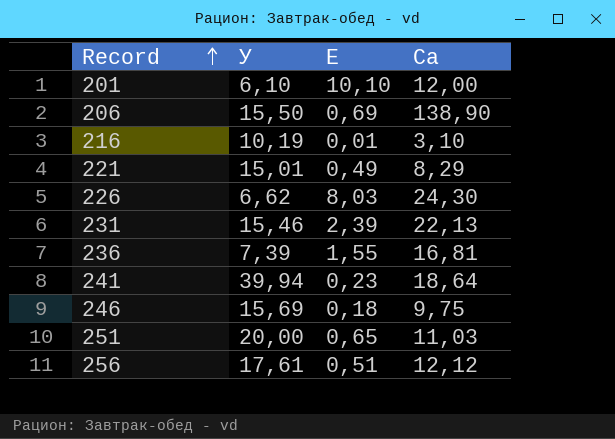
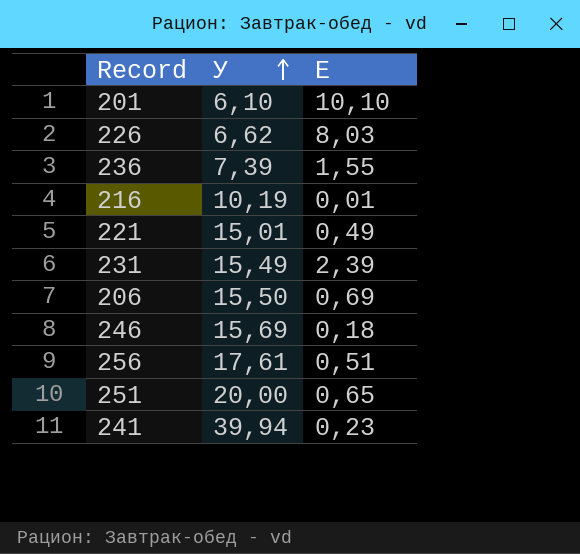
row order: Record ascending -> У ascending
column Ca | position: 4 -> none
231 | У: 15,46 -> 15,49

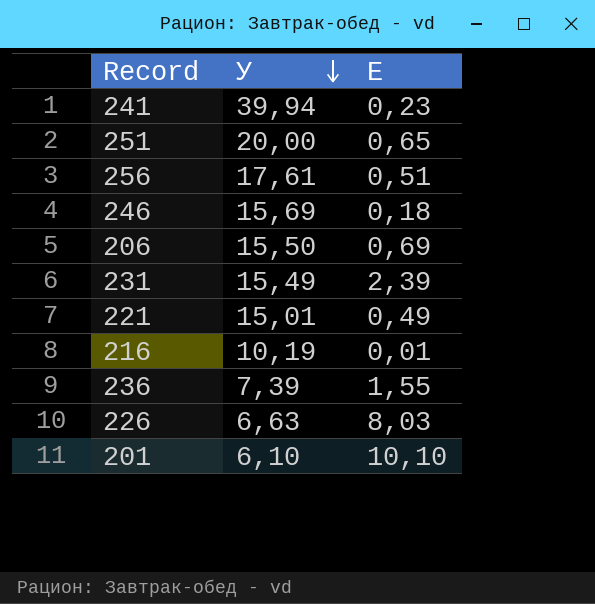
row order: У ascending -> У descending
226 | У: 6,62 -> 6,63

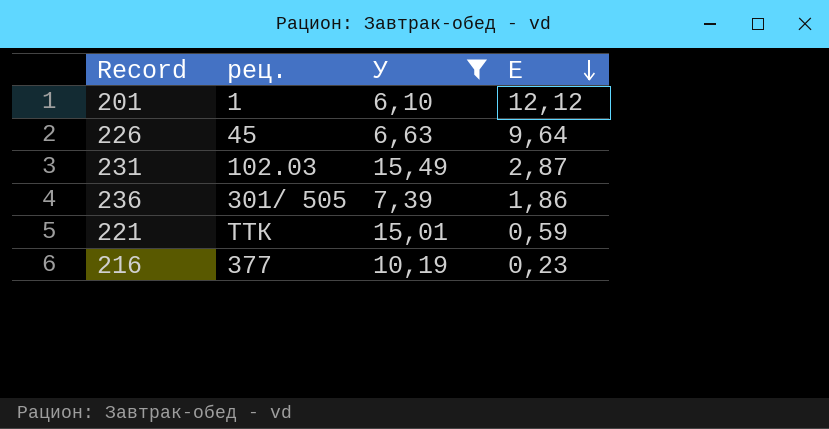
filter: none -> У <= 15,49
row order: У descending -> E descending
column рец. | position: none -> 2
201 | E: 10,10 -> 12,12
226 | E: 8,03 -> 9,64
231 | E: 2,39 -> 2,87
236 | E: 1,55 -> 1,86
221 | E: 0,49 -> 0,59
216 | E: 0,01 -> 0,23

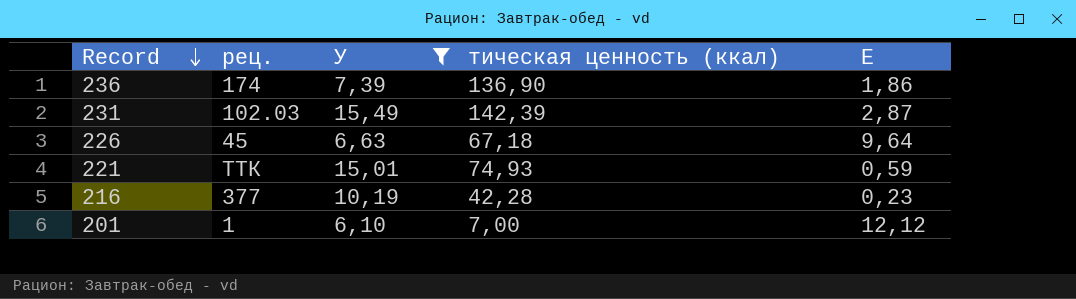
row order: E descending -> Record descending
column тическая ценность (ккал) | position: none -> 4
236 | рец.: 301/ 505 -> 174

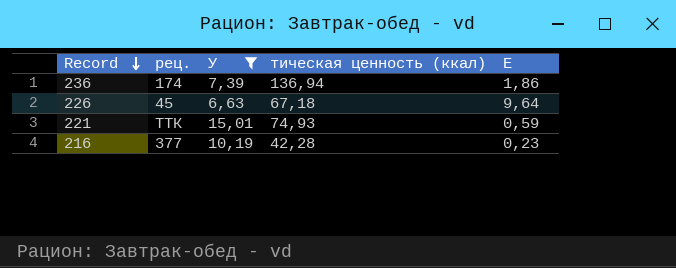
row 231: 102.03 | 15,49 | 142,39 | 2,87 -> none
row 201: 1 | 6,10 | 7,00 | 12,12 -> none
236 | тическая ценность (ккал): 136,90 -> 136,94

